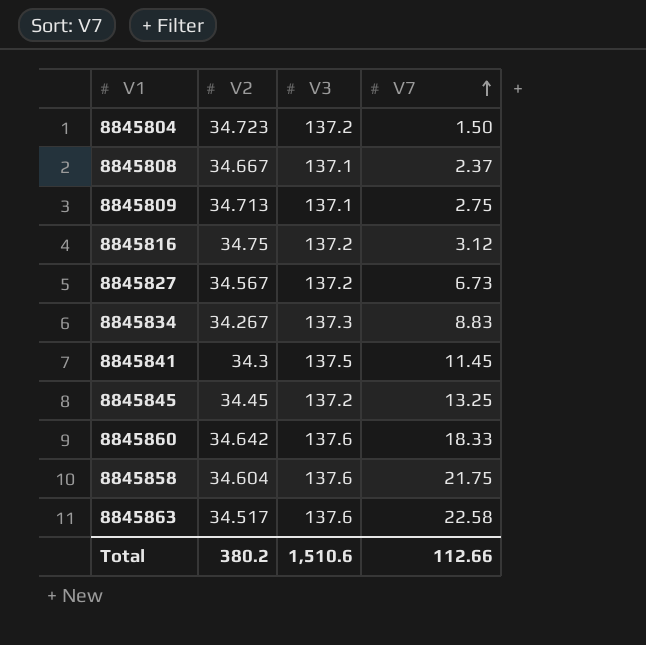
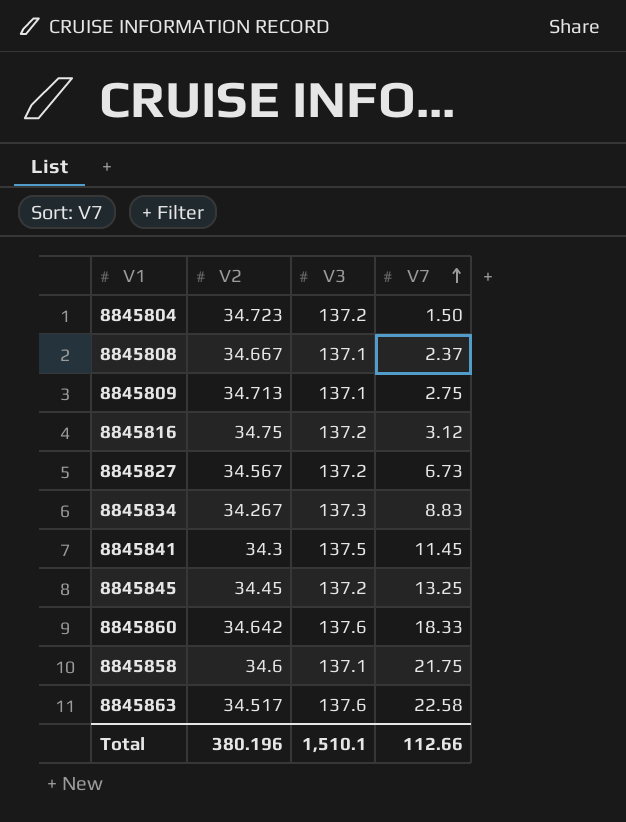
8845858 | V2: 34.604 -> 34.6
8845858 | V3: 137.6 -> 137.1
Total | V2: 380.2 -> 380.196
Total | V3: 1,510.6 -> 1,510.1

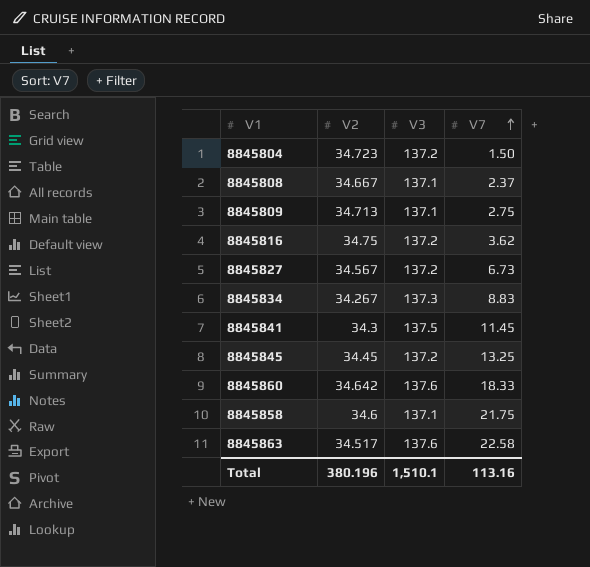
8845816 | V7: 3.12 -> 3.62
Total | V7: 112.66 -> 113.16

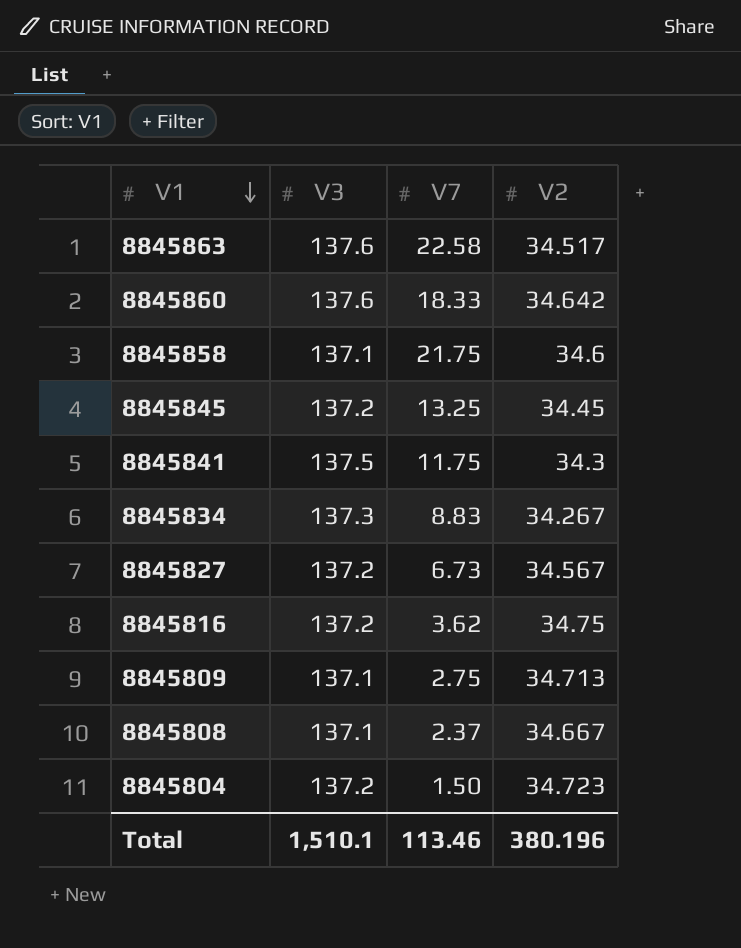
row order: V7 ascending -> V1 descending
column V2 | position: 2 -> 4
8845841 | V7: 11.45 -> 11.75
Total | V7: 113.16 -> 113.46

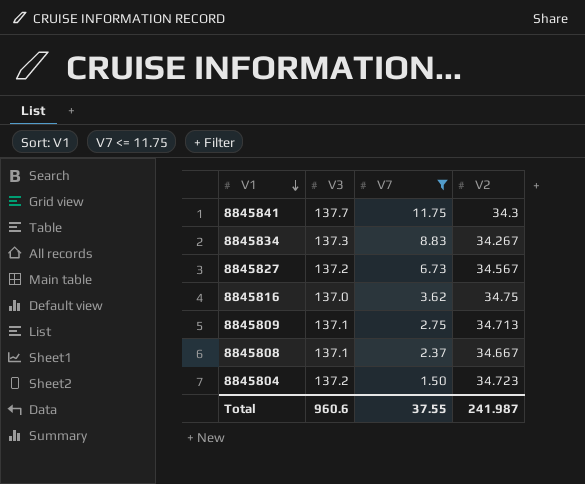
filter: none -> V7 <= 11.75
8845841 | V3: 137.5 -> 137.7
8845816 | V3: 137.2 -> 137.0
Total | V3: 1,510.1 -> 960.6
Total | V7: 113.46 -> 37.55
Total | V2: 380.196 -> 241.987

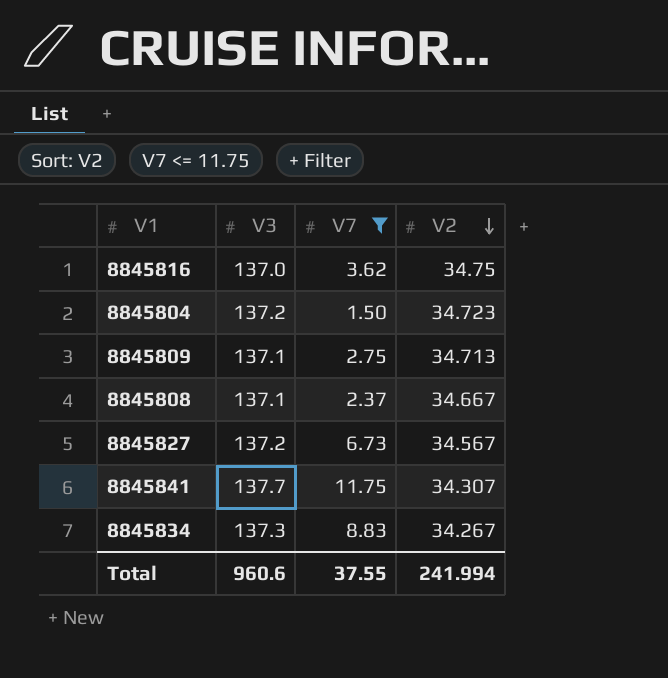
row order: V1 descending -> V2 descending
8845841 | V2: 34.3 -> 34.307
Total | V2: 241.987 -> 241.994

